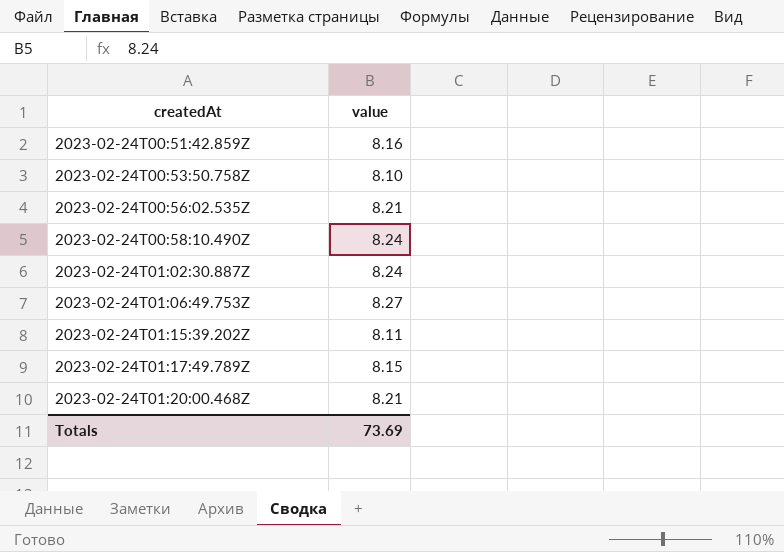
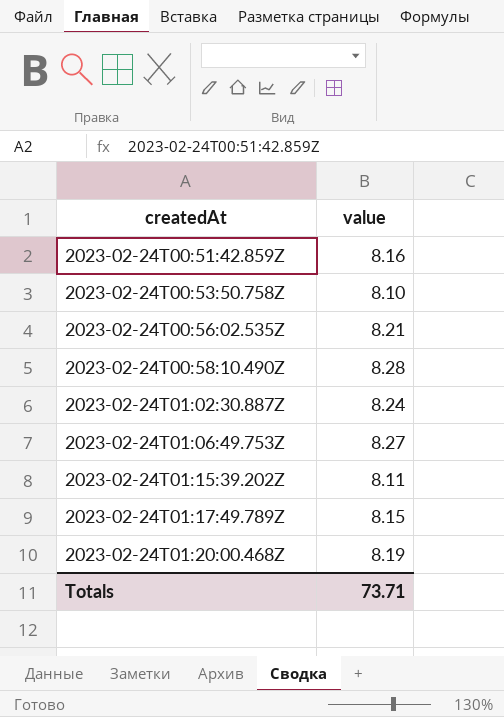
2023-02-24T00:58:10.490Z | value: 8.24 -> 8.28
2023-02-24T01:20:00.468Z | value: 8.21 -> 8.19
Totals | value: 73.69 -> 73.71

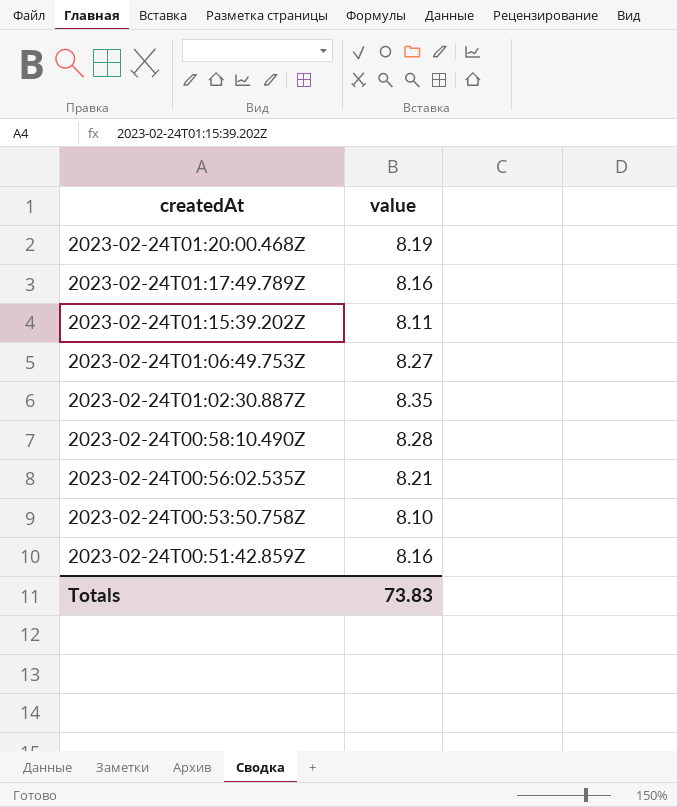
row order: createdAt ascending -> createdAt descending
2023-02-24T01:17:49.789Z | value: 8.15 -> 8.16
2023-02-24T01:02:30.887Z | value: 8.24 -> 8.35
Totals | value: 73.71 -> 73.83

